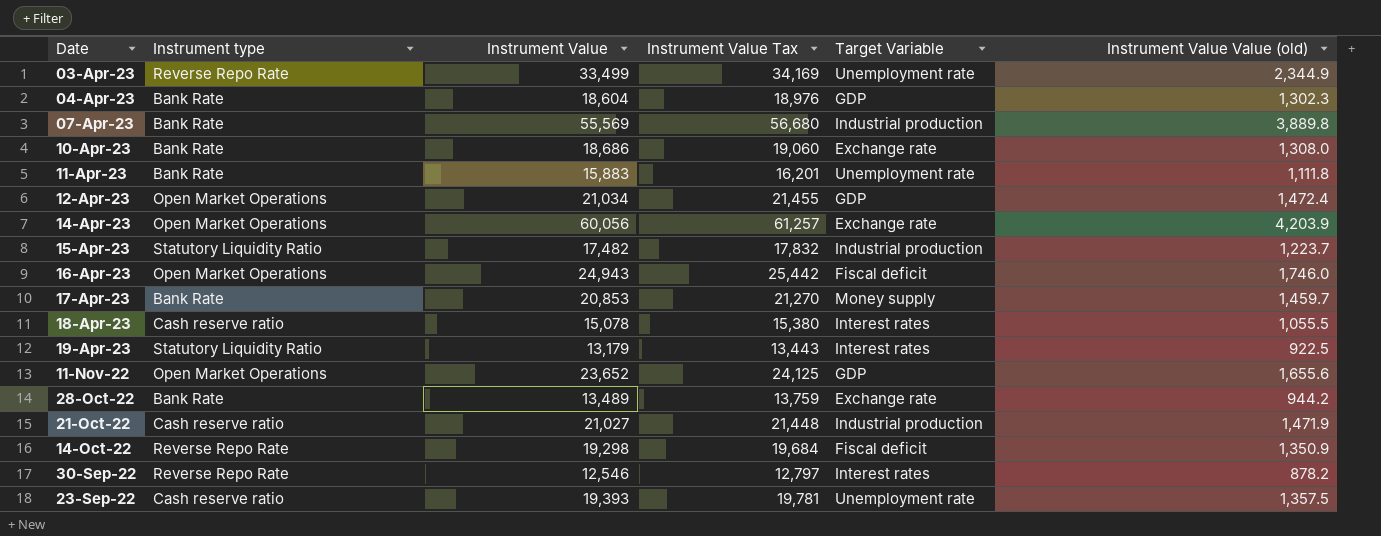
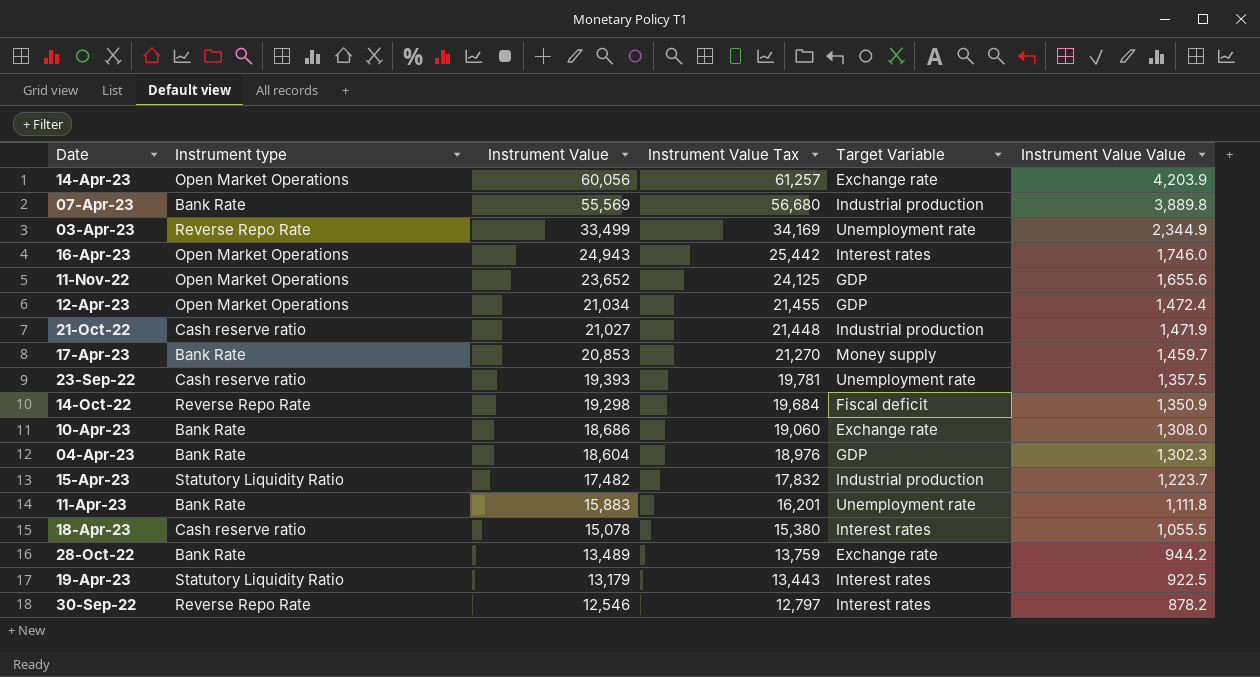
row order: none -> Instrument Value descending
column name: Instrument Value Value (old) -> Instrument Value Value
16-Apr-23 | Target Variable: Fiscal deficit -> Interest rates

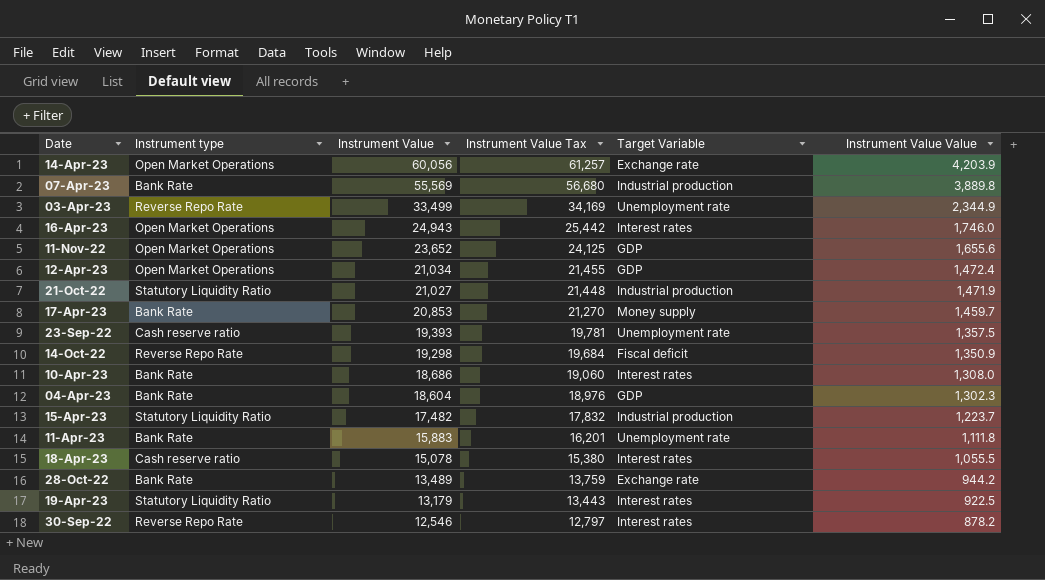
21-Oct-22 | Instrument type: Cash reserve ratio -> Statutory Liquidity Ratio
10-Apr-23 | Target Variable: Exchange rate -> Interest rates

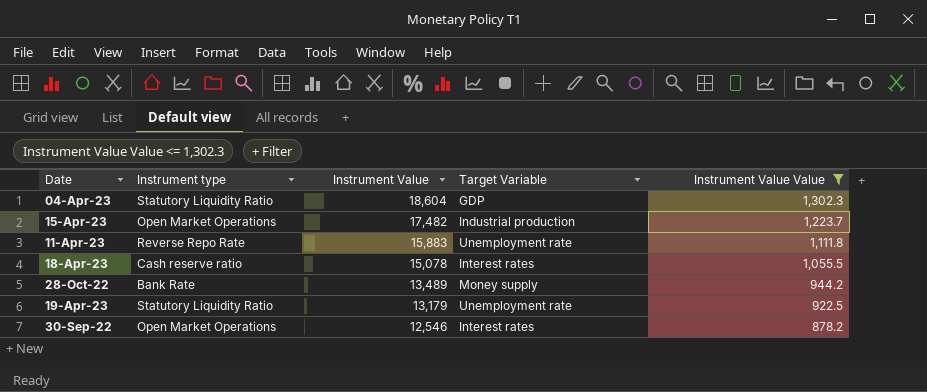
filter: none -> Instrument Value Value <= 1,302.3
column Instrument Value Tax | formula: [Instrument Value] * 1.02 -> none
04-Apr-23 | Instrument type: Bank Rate -> Statutory Liquidity Ratio
15-Apr-23 | Instrument type: Statutory Liquidity Ratio -> Open Market Operations
11-Apr-23 | Instrument type: Bank Rate -> Reverse Repo Rate
28-Oct-22 | Target Variable: Exchange rate -> Money supply
19-Apr-23 | Target Variable: Interest rates -> Unemployment rate
30-Sep-22 | Instrument type: Reverse Repo Rate -> Open Market Operations

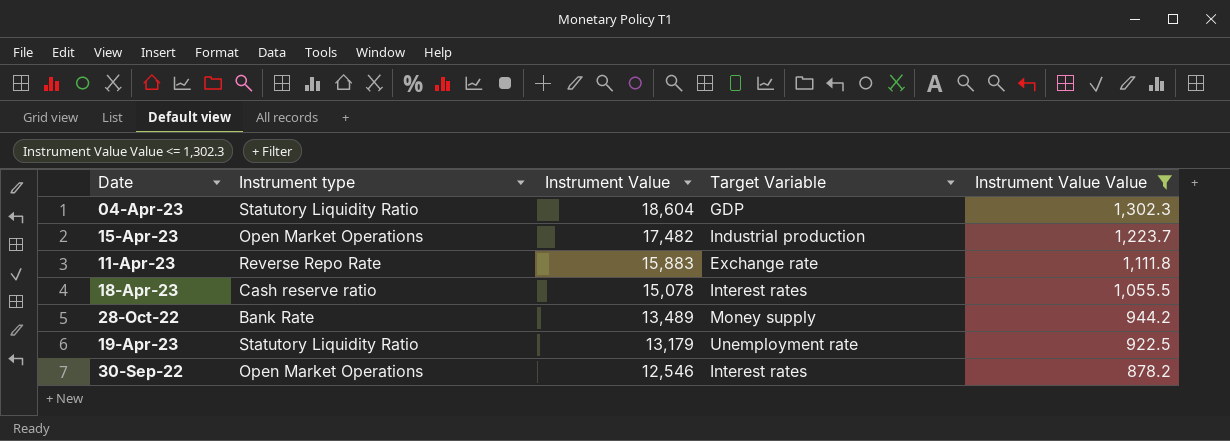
11-Apr-23 | Target Variable: Unemployment rate -> Exchange rate

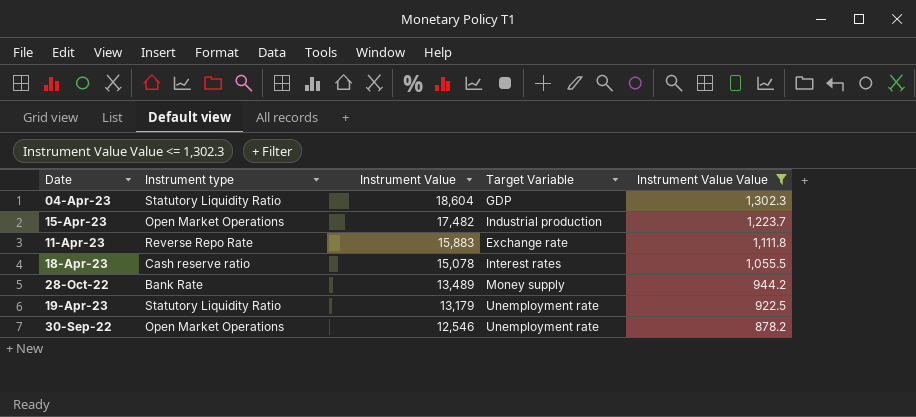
30-Sep-22 | Target Variable: Interest rates -> Unemployment rate

